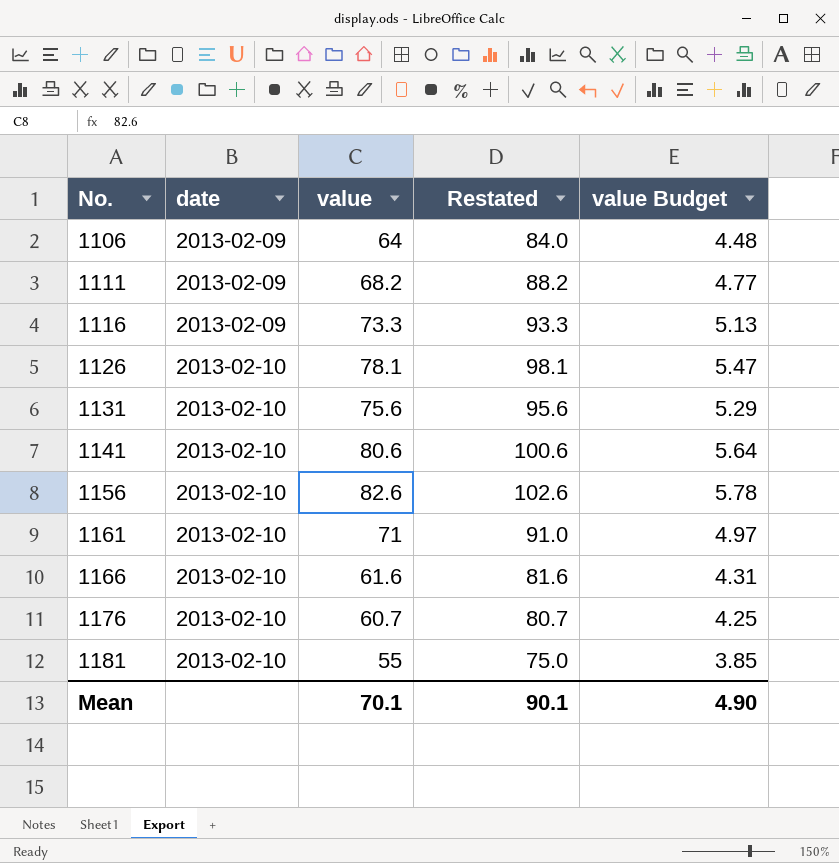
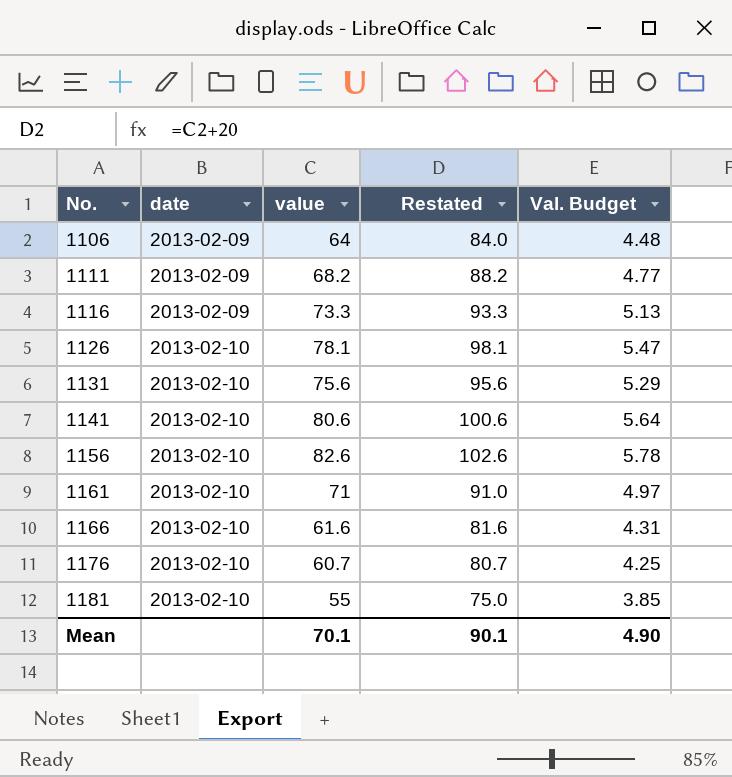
column name: value Budget -> Val. Budget

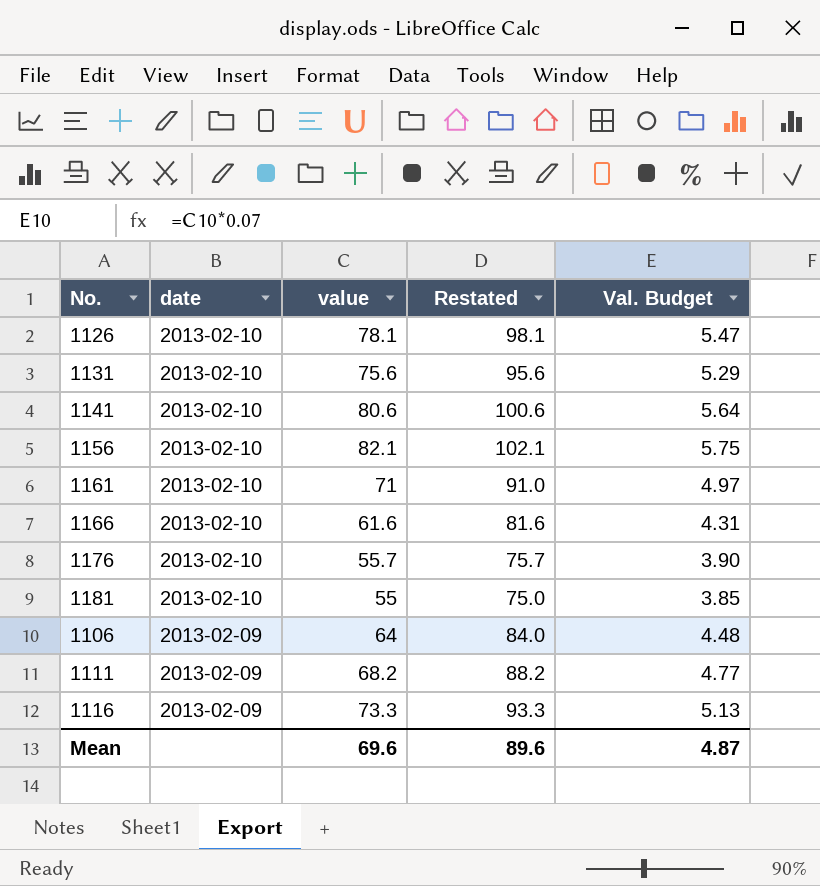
row order: No. ascending -> date descending
1156 | value: 82.6 -> 82.1
1156 | Restated: 102.6 -> 102.1
1156 | Val. Budget: 5.78 -> 5.75
1176 | value: 60.7 -> 55.7
1176 | Restated: 80.7 -> 75.7
1176 | Val. Budget: 4.25 -> 3.90
Mean | value: 70.1 -> 69.6
Mean | Restated: 90.1 -> 89.6
Mean | Val. Budget: 4.90 -> 4.87

